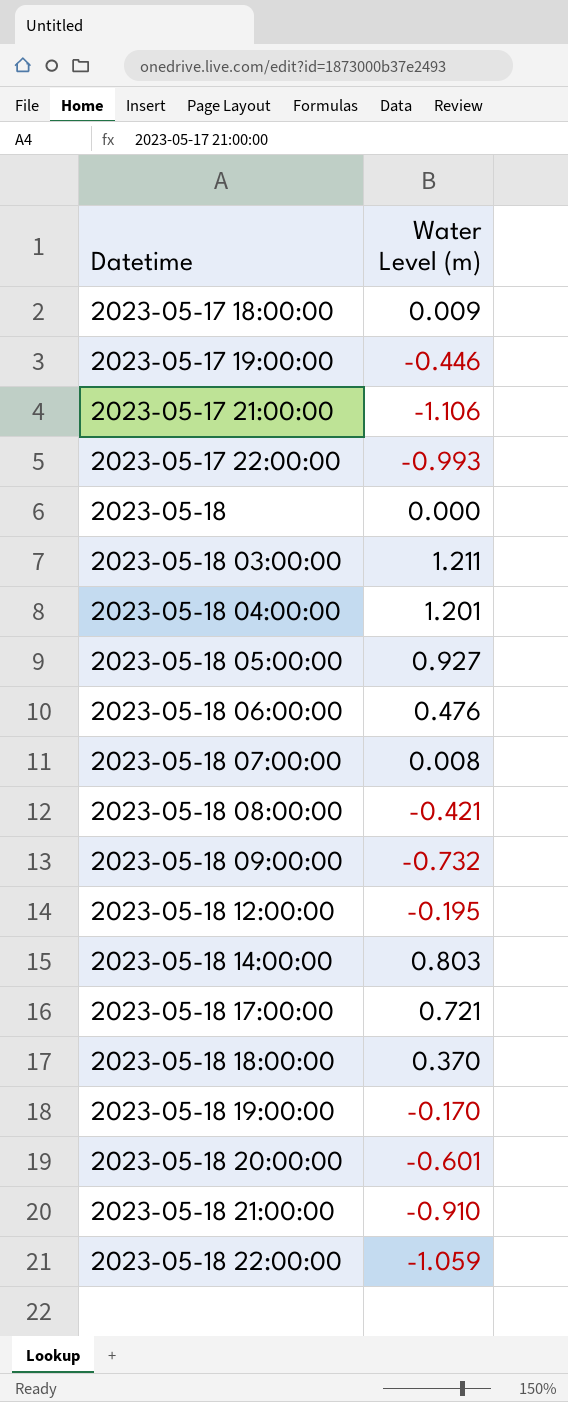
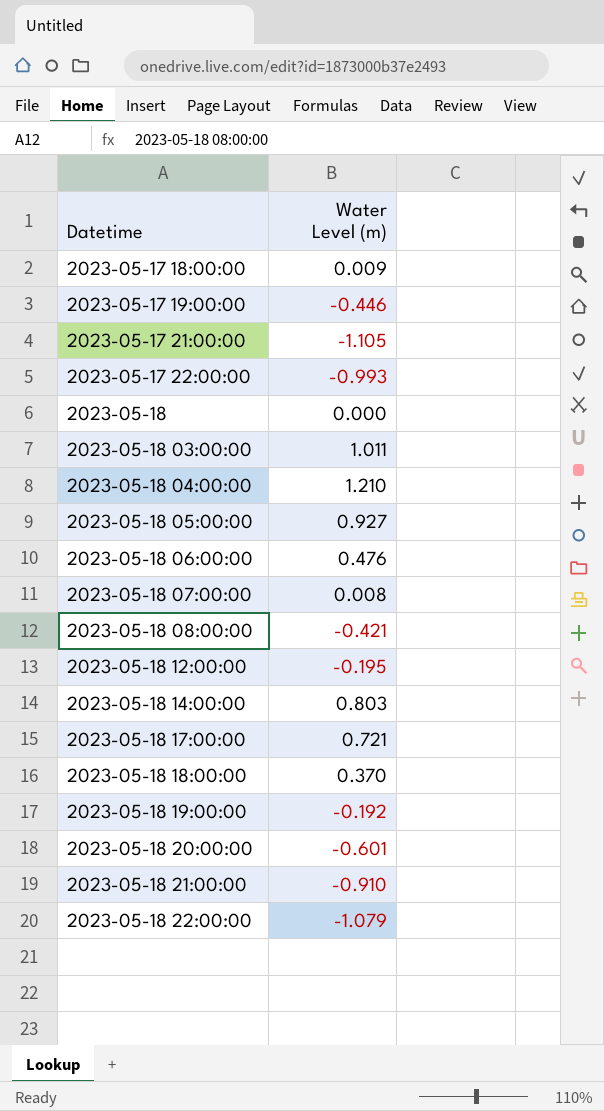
row 2023-05-18 09:00:00: -0.732 -> none
2023-05-17 21:00:00 | Water Level (m): -1.106 -> -1.105
2023-05-18 03:00:00 | Water Level (m): 1.211 -> 1.011
2023-05-18 04:00:00 | Water Level (m): 1.201 -> 1.210
2023-05-18 19:00:00 | Water Level (m): -0.170 -> -0.192
2023-05-18 22:00:00 | Water Level (m): -1.059 -> -1.079

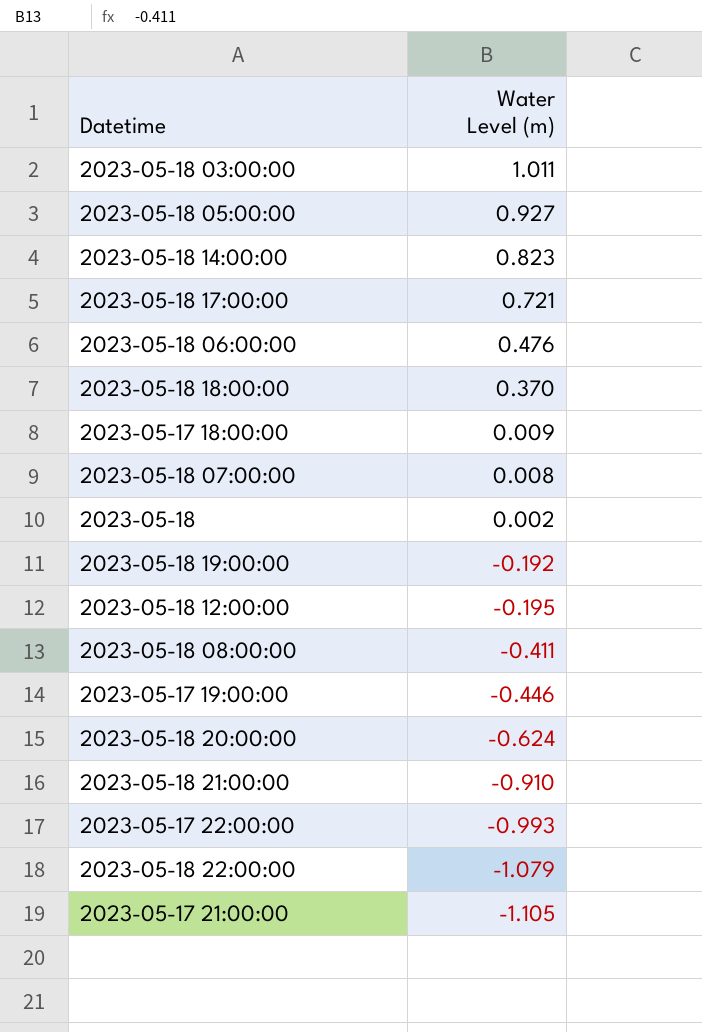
row order: Datetime ascending -> Water Level (m) descending
row 2023-05-18 04:00:00: 1.210 -> none
2023-05-18 14:00:00 | Water Level (m): 0.803 -> 0.823
2023-05-18 | Water Level (m): 0.000 -> 0.002
2023-05-18 08:00:00 | Water Level (m): -0.421 -> -0.411
2023-05-18 20:00:00 | Water Level (m): -0.601 -> -0.624

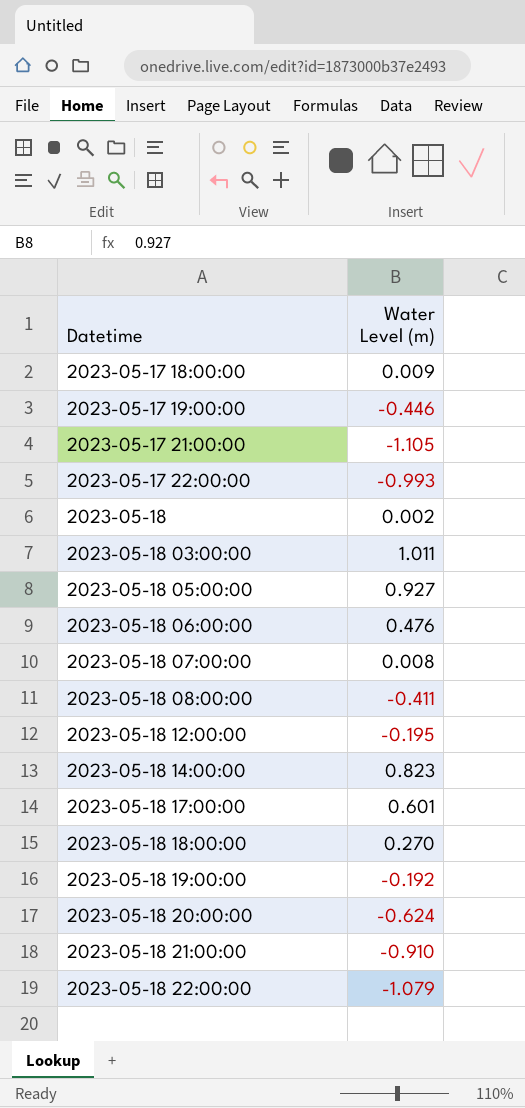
row order: Water Level (m) descending -> Datetime ascending
2023-05-18 17:00:00 | Water Level (m): 0.721 -> 0.601
2023-05-18 18:00:00 | Water Level (m): 0.370 -> 0.270

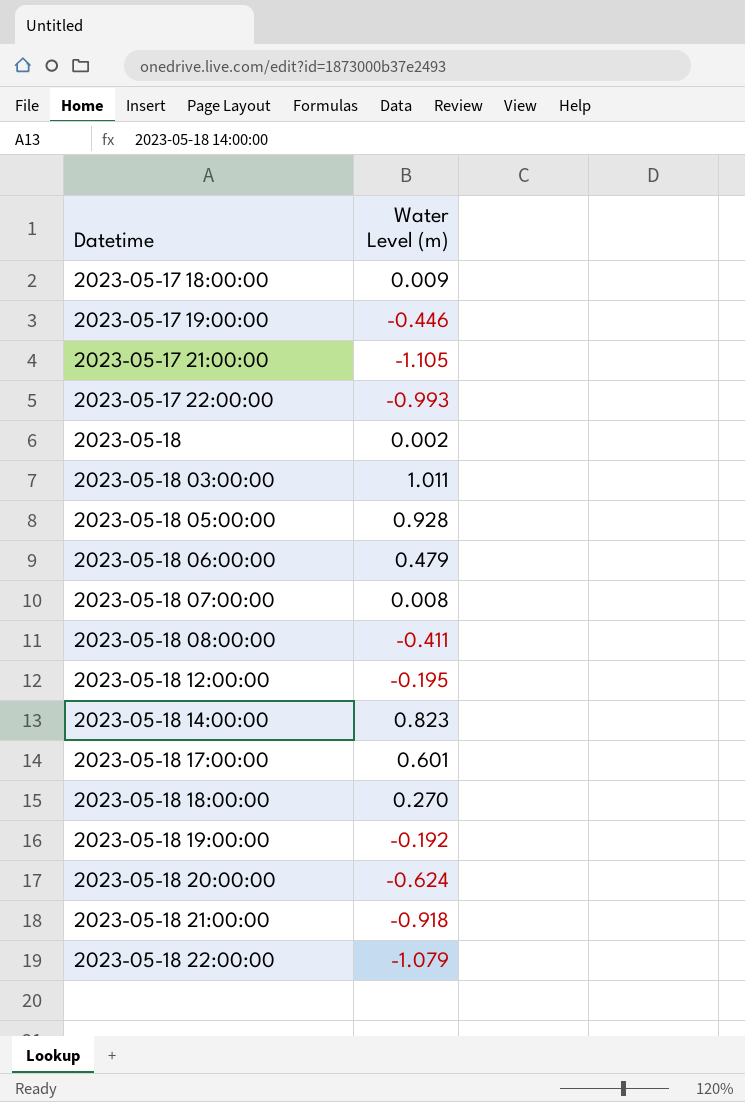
2023-05-18 05:00:00 | Water Level (m): 0.927 -> 0.928
2023-05-18 06:00:00 | Water Level (m): 0.476 -> 0.479
2023-05-18 21:00:00 | Water Level (m): -0.910 -> -0.918

